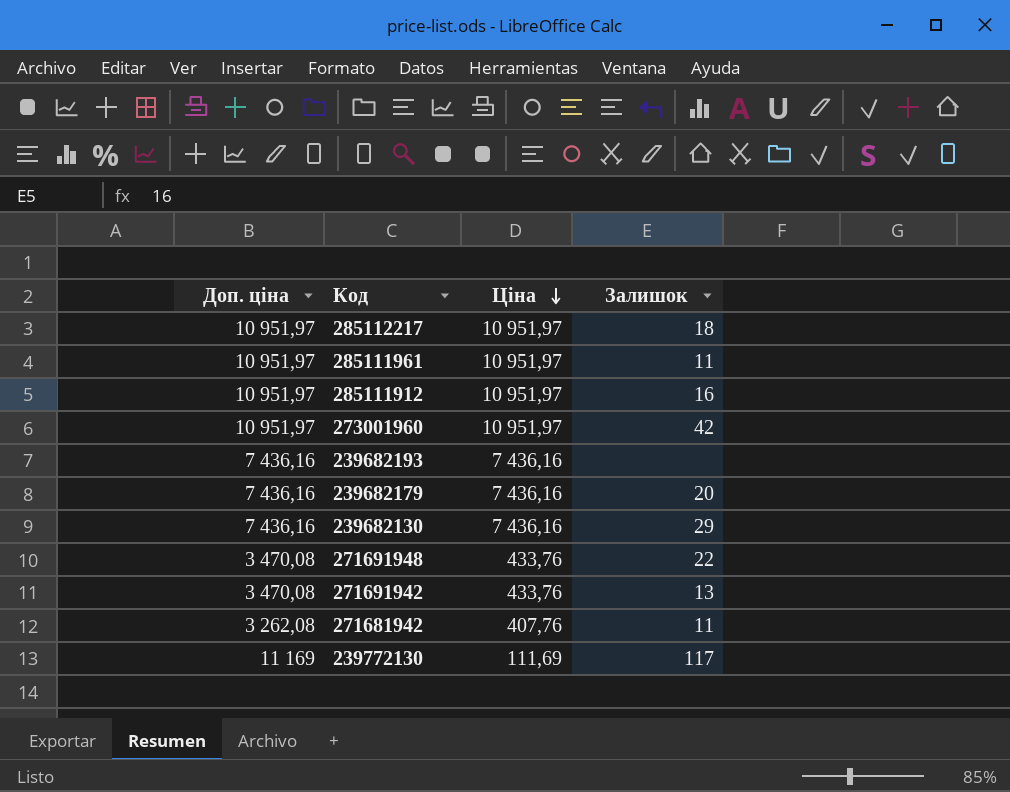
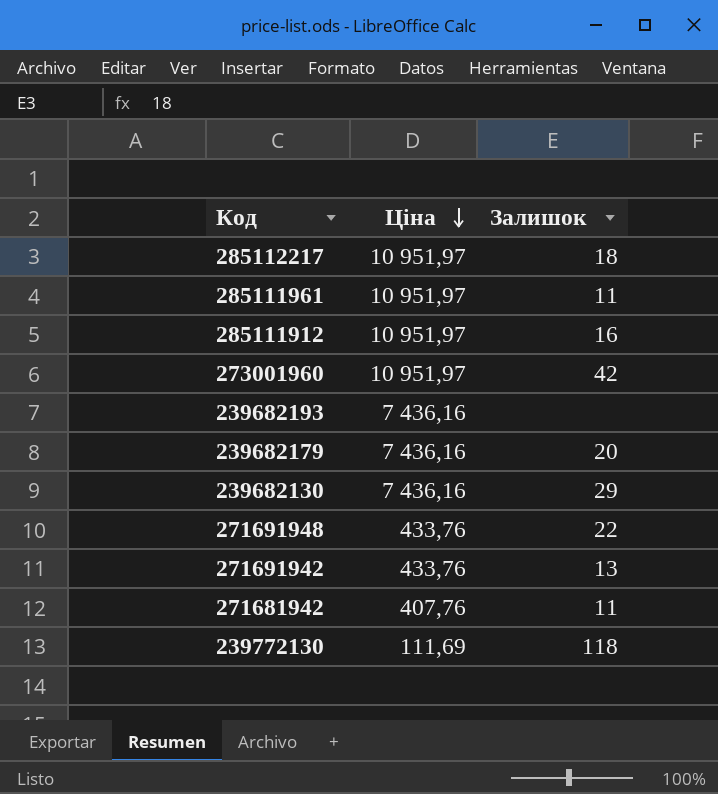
column Доп. ціна | position: 1 -> none
239772130 | Залишок: 117 -> 118

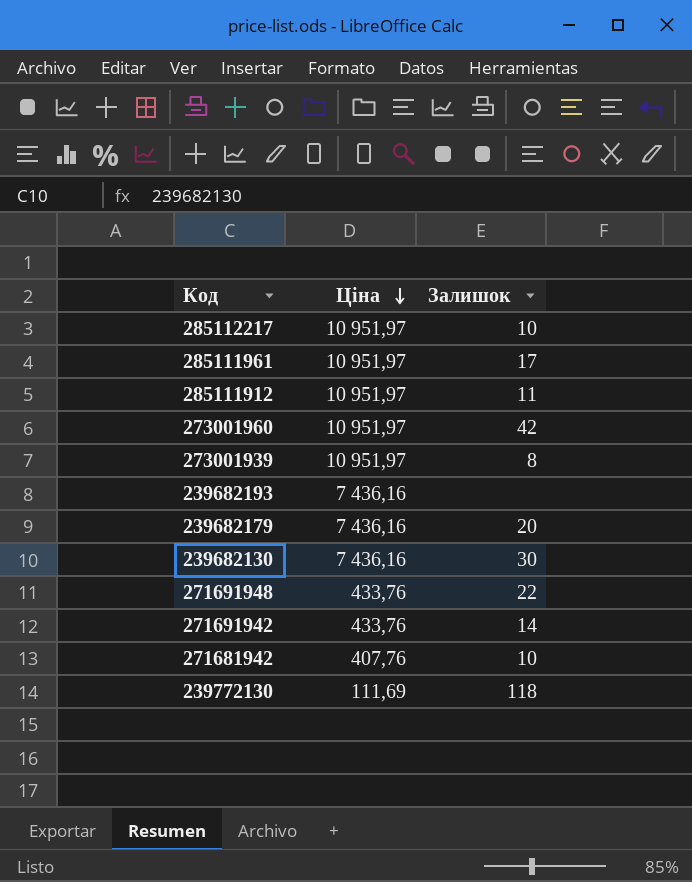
285112217 | Залишок: 18 -> 10
285111961 | Залишок: 11 -> 17
285111912 | Залишок: 16 -> 11
row 273001939: none -> 10 951,97 | 8
239682130 | Залишок: 29 -> 30
271691942 | Залишок: 13 -> 14
271681942 | Залишок: 11 -> 10

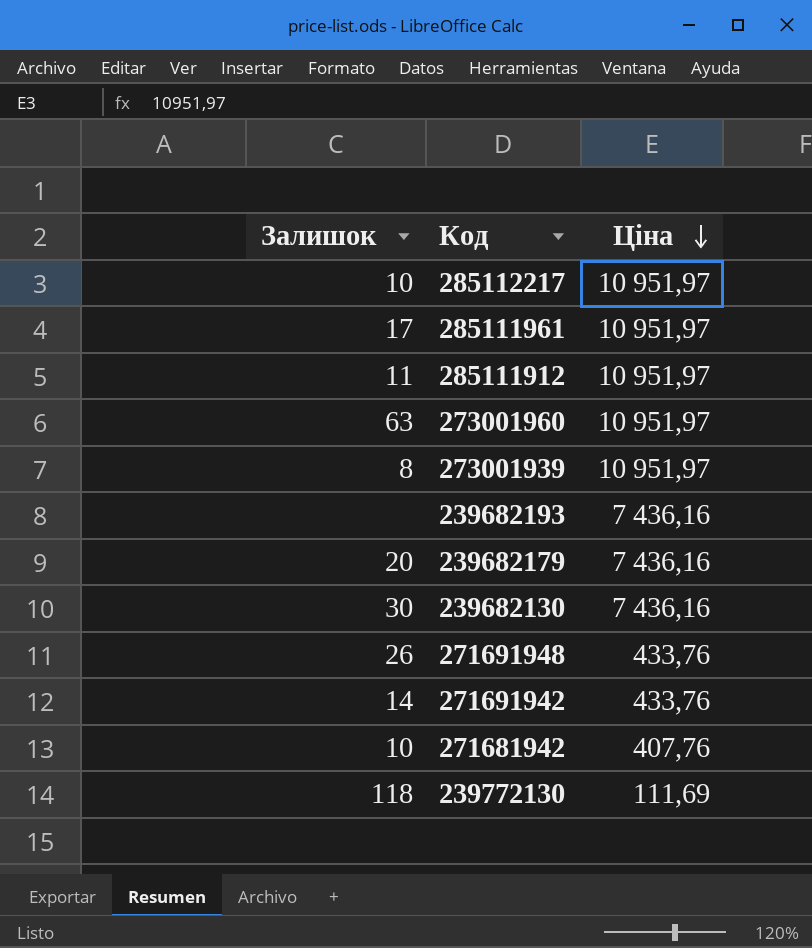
column Залишок | position: 3 -> 1
273001960 | Залишок: 42 -> 63
271691948 | Залишок: 22 -> 26

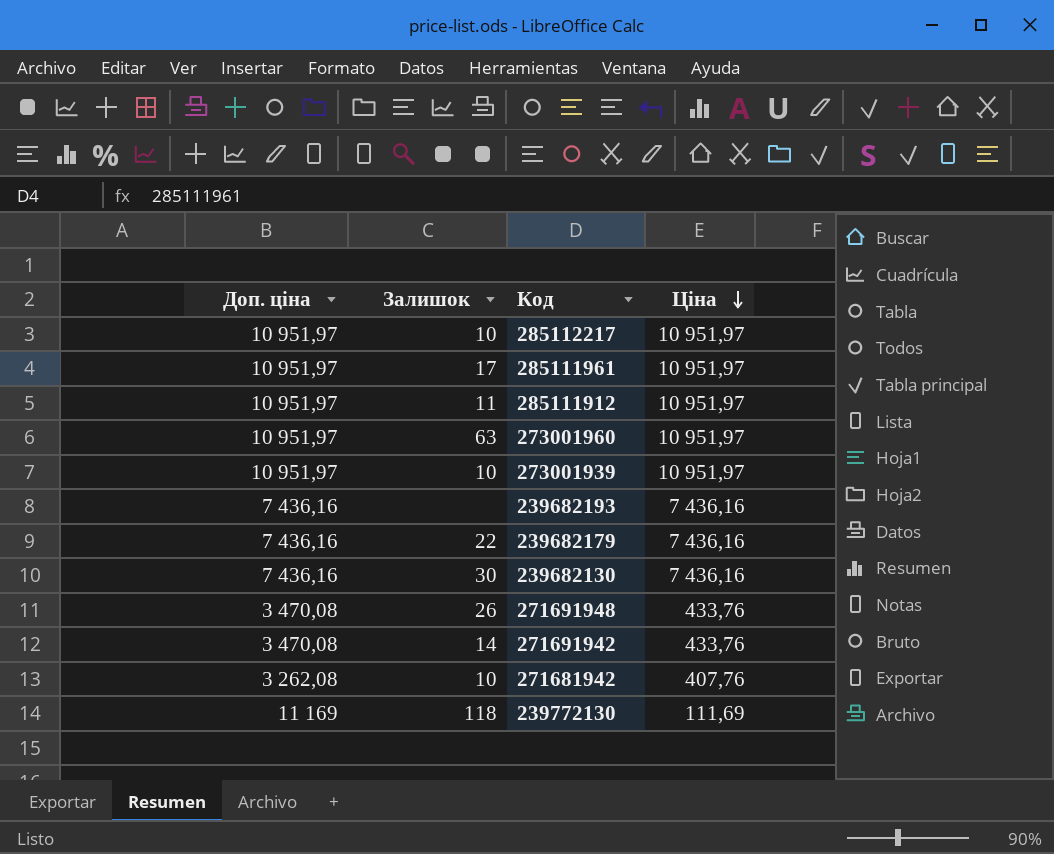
column Доп. ціна | position: none -> 1
273001939 | Залишок: 8 -> 10
239682179 | Залишок: 20 -> 22

